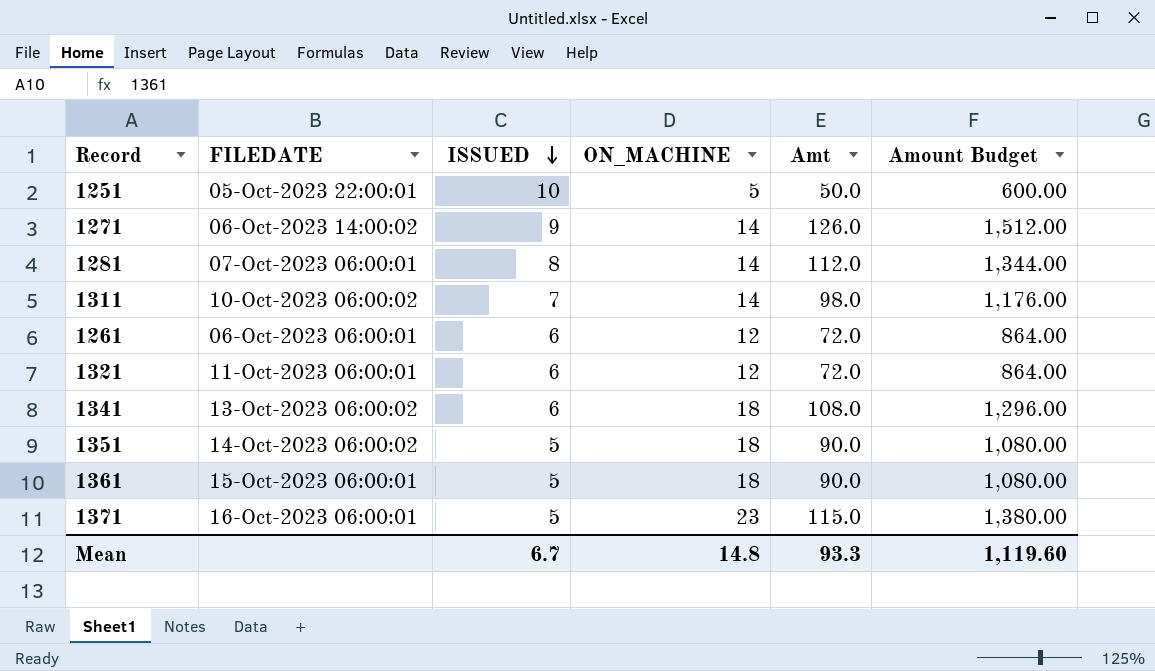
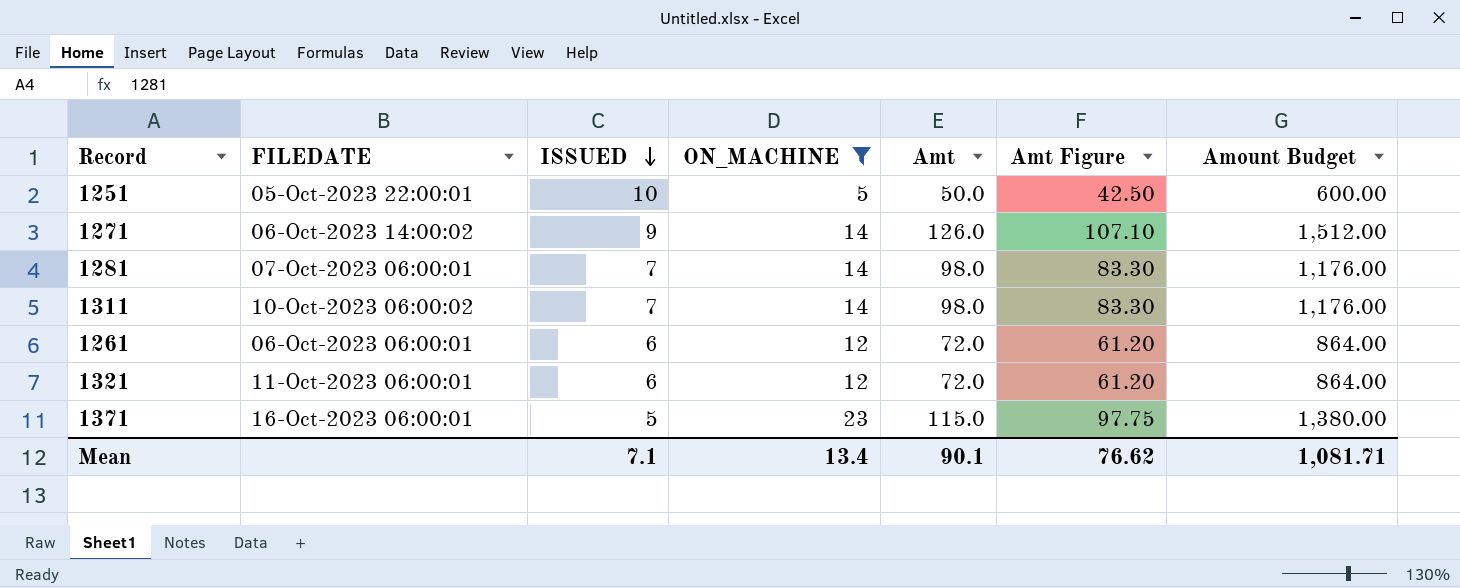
filter: none -> ON_MACHINE != 18
column Amt Figure | formula: none -> [Amt] * 0.85
1281 | ISSUED: 8 -> 7
1281 | Amt: 112.0 -> 98.0
1281 | Amount Budget: 1,344.00 -> 1,176.00
Mean | ISSUED: 6.7 -> 7.1
Mean | ON_MACHINE: 14.8 -> 13.4
Mean | Amt: 93.3 -> 90.1
Mean | Amount Budget: 1,119.60 -> 1,081.71

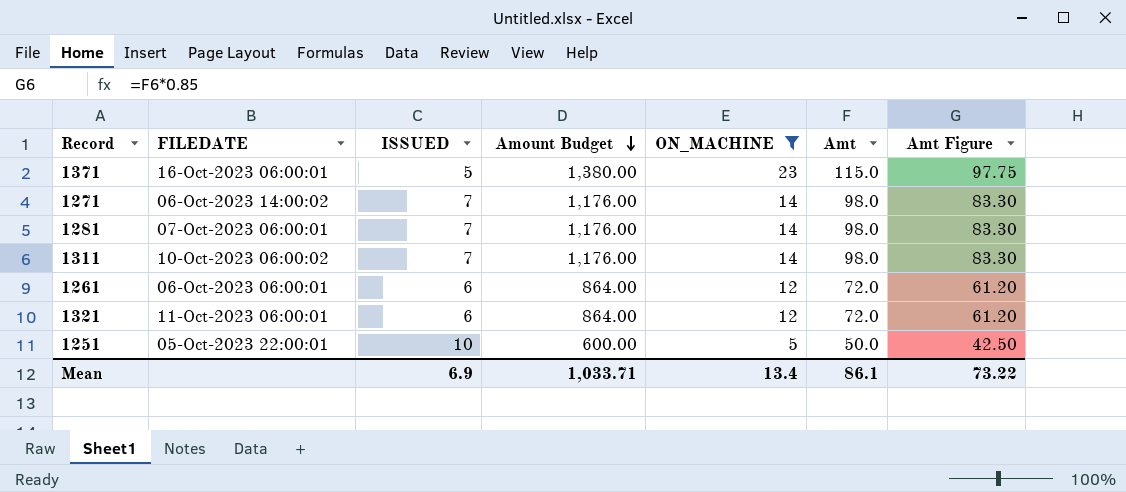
row order: ISSUED descending -> Amount Budget descending
column Amount Budget | position: 7 -> 4
1271 | ISSUED: 9 -> 7
1271 | Amount Budget: 1,512.00 -> 1,176.00
1271 | Amt: 126.0 -> 98.0
1271 | Amt Figure: 107.10 -> 83.30
Mean | ISSUED: 7.1 -> 6.9
Mean | Amount Budget: 1,081.71 -> 1,033.71
Mean | Amt: 90.1 -> 86.1
Mean | Amt Figure: 76.62 -> 73.22

